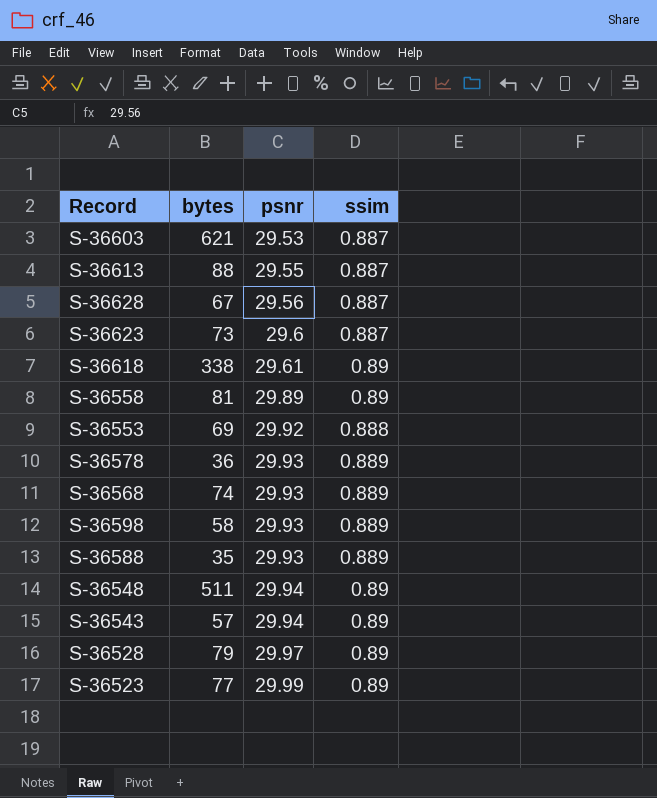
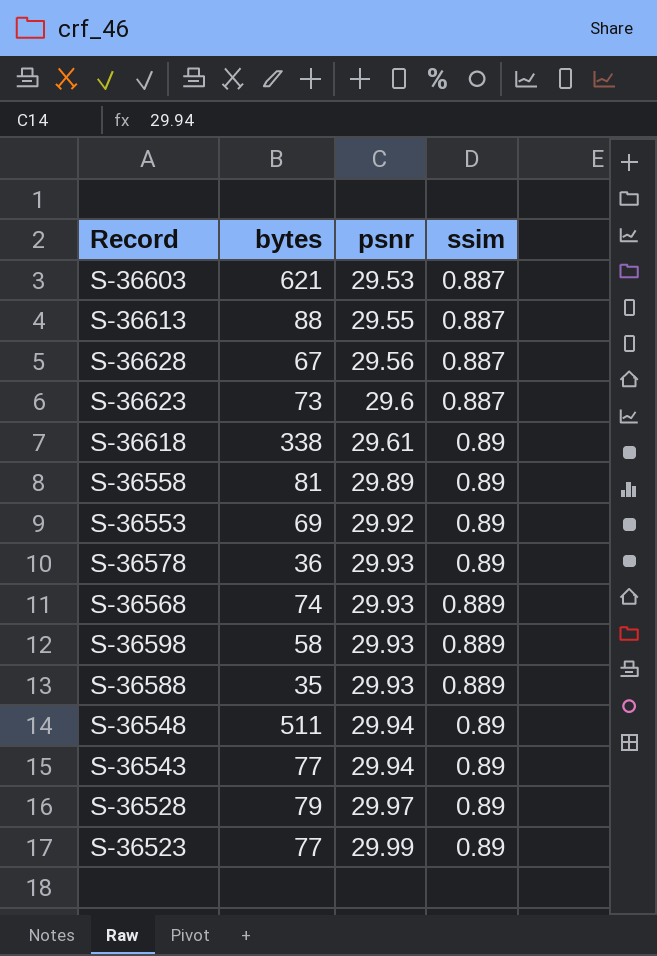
S-36553 | ssim: 0.888 -> 0.89
S-36578 | ssim: 0.889 -> 0.89
S-36543 | bytes: 57 -> 77

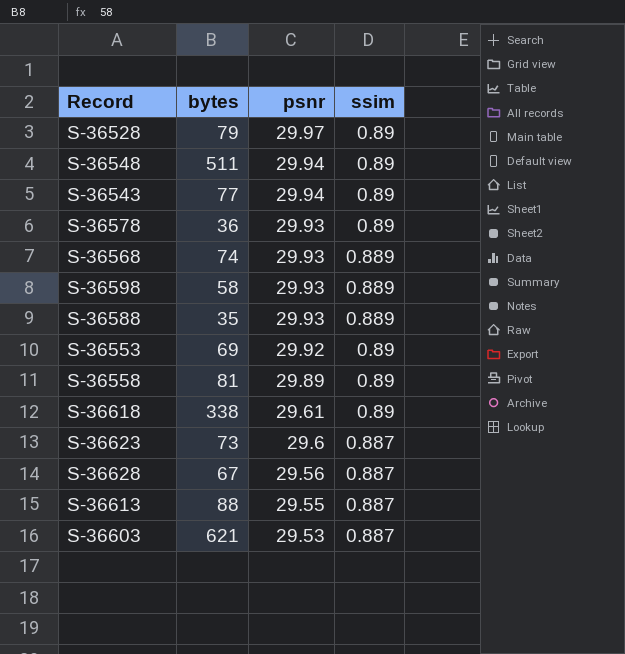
row order: psnr ascending -> psnr descending
row S-36523: 77 | 29.99 | 0.89 -> none

